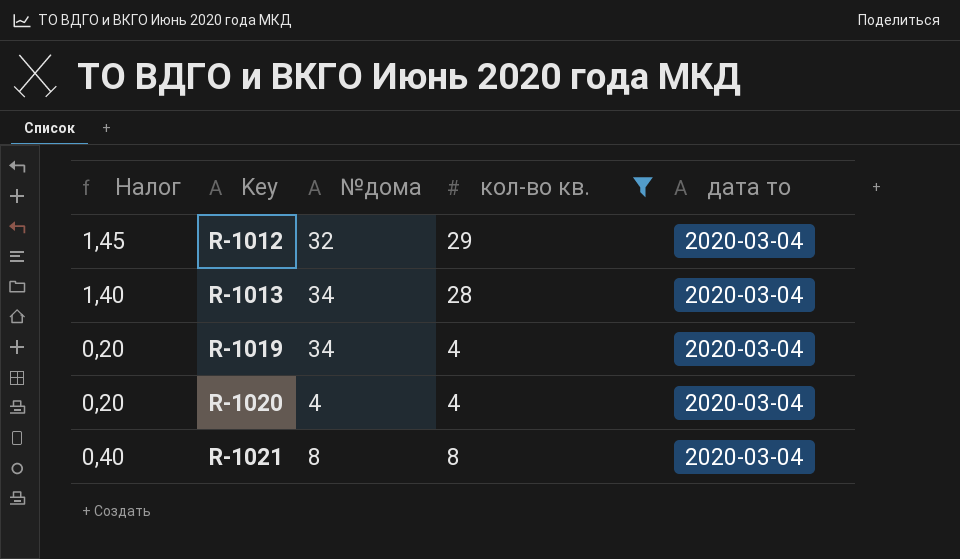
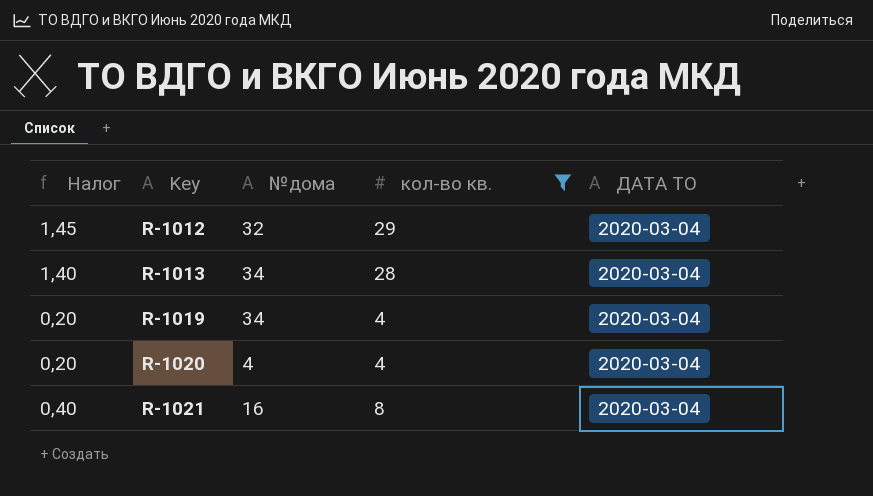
column name: дата то -> ДАТА ТО
R-1021 | №дома: 8 -> 16

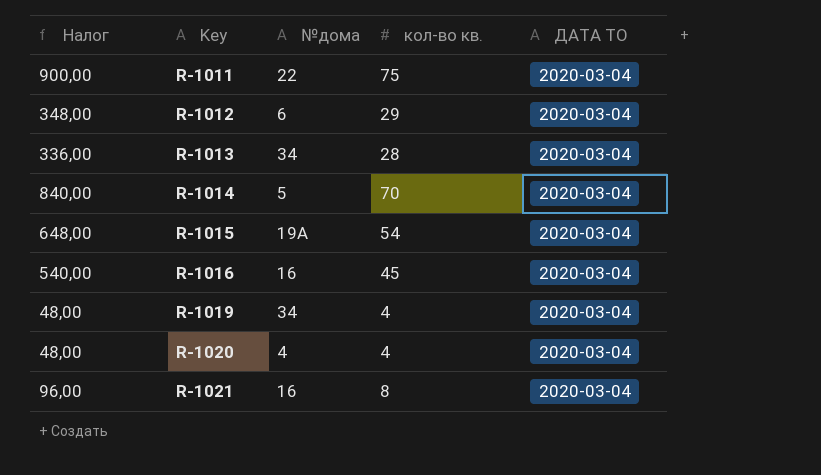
filter: кол-во кв. <= 29 -> none
column Налог | formula: [кол-во кв.] * 0,05 -> [кол-во кв.] * 12
R-1012 | №дома: 32 -> 6

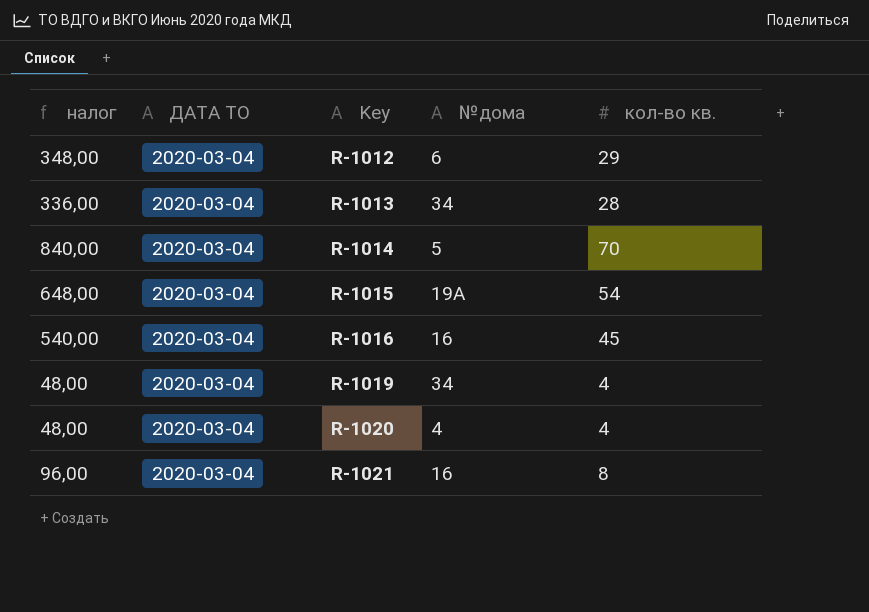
column name: Налог -> налог
column ДАТА ТО | position: 5 -> 2
row R-1011: 900,00 | 22 | 75 | 2020-03-04 -> none

